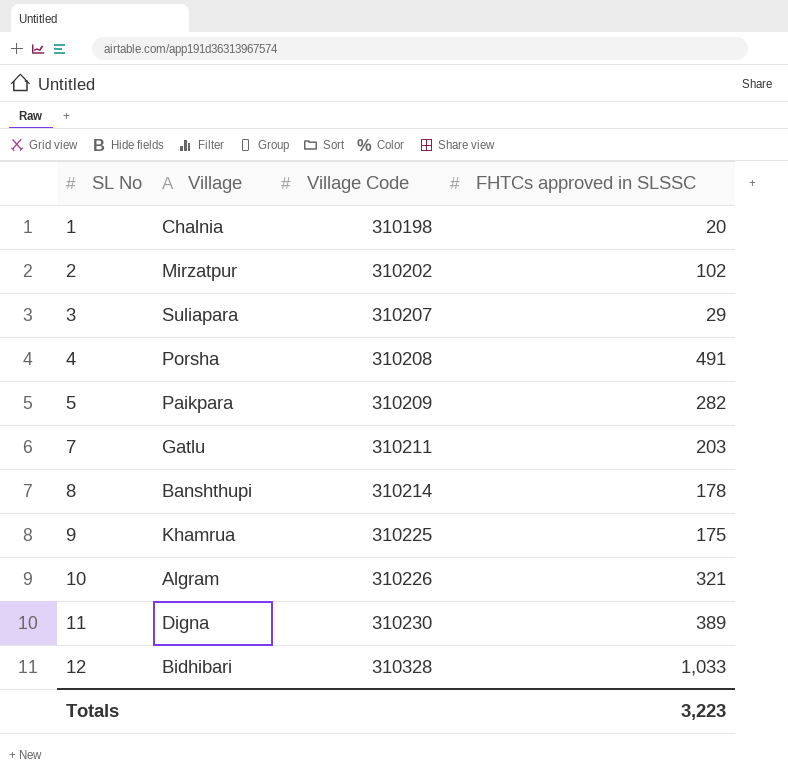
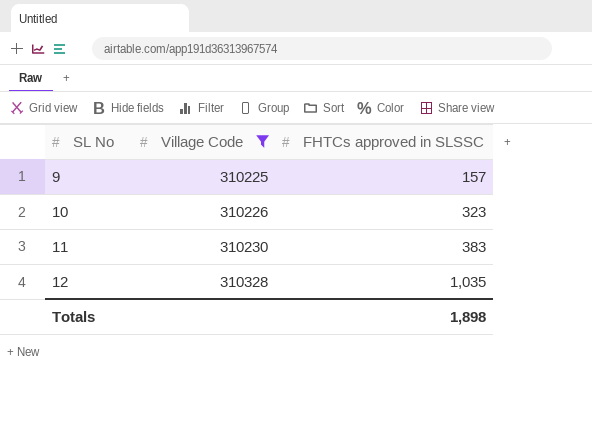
filter: none -> Village Code >= 310225
column Village | position: 2 -> none
9 | FHTCs approved in SLSSC: 175 -> 157
10 | FHTCs approved in SLSSC: 321 -> 323
11 | FHTCs approved in SLSSC: 389 -> 383
12 | FHTCs approved in SLSSC: 1,033 -> 1,035
Totals | FHTCs approved in SLSSC: 3,223 -> 1,898

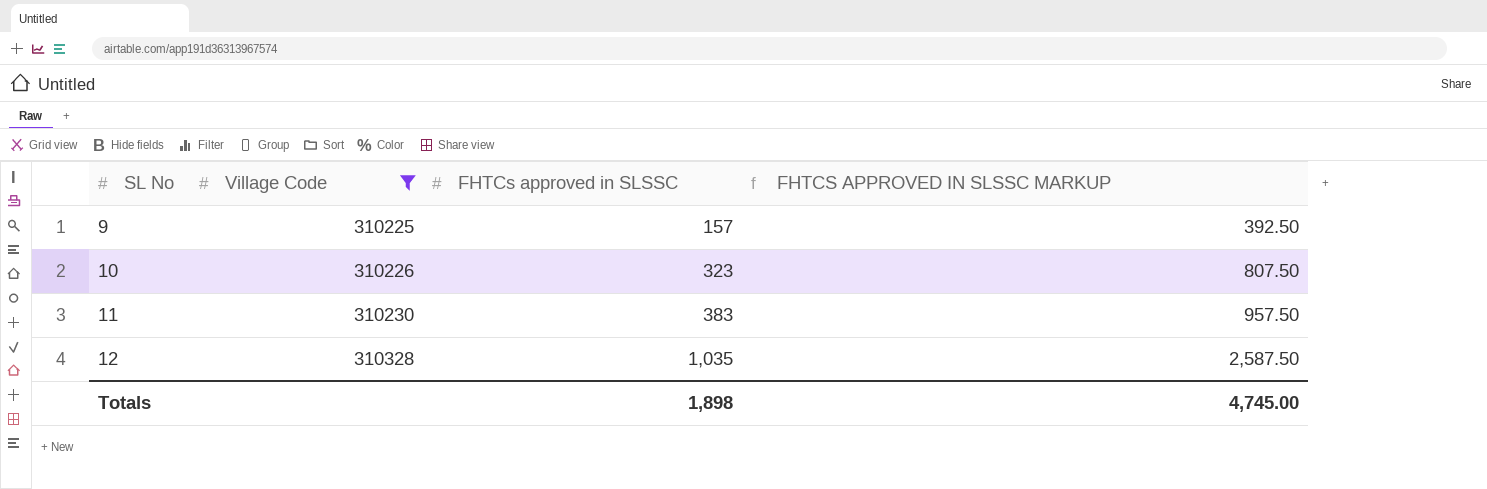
column FHTCS APPROVED IN SLSSC MARKUP | formula: none -> [FHTCs approved in SLSSC] * 2.5

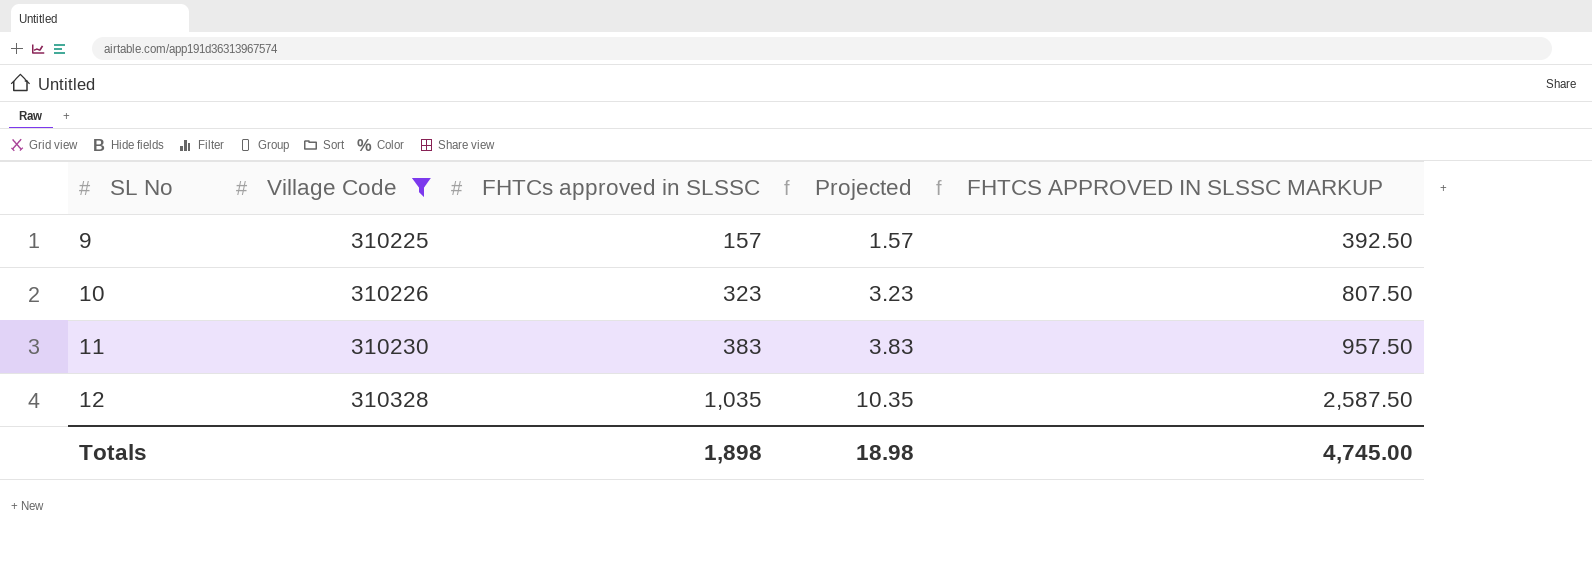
column Projected | formula: none -> [FHTCs approved in SLSSC] * 0.01

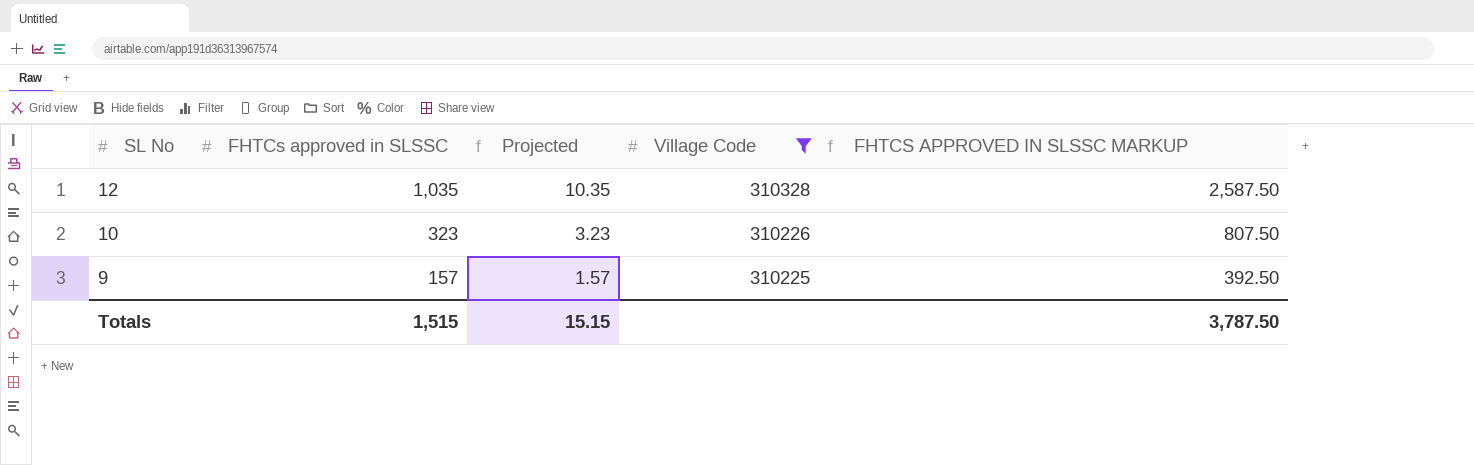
row order: SL No ascending -> SL No descending
column Village Code | position: 2 -> 4
row 11: 310230 | 383 | 3.83 | 957.50 -> none
Totals | FHTCs approved in SLSSC: 1,898 -> 1,515
Totals | Projected: 18.98 -> 15.15
Totals | FHTCS APPROVED IN SLSSC MARKUP: 4,745.00 -> 3,787.50

